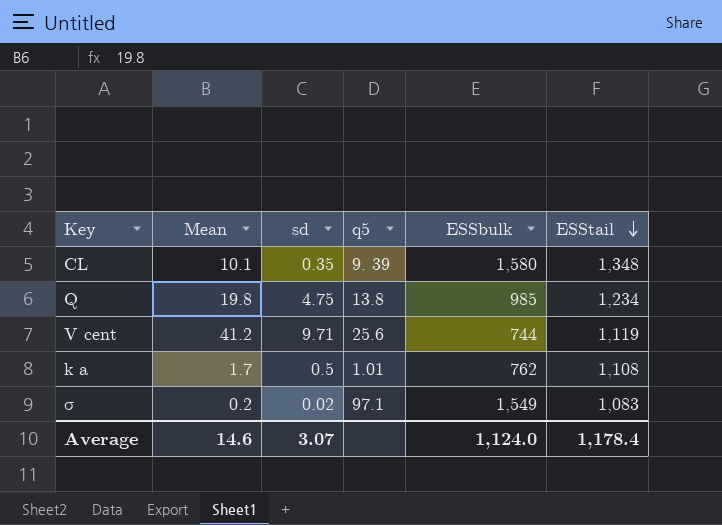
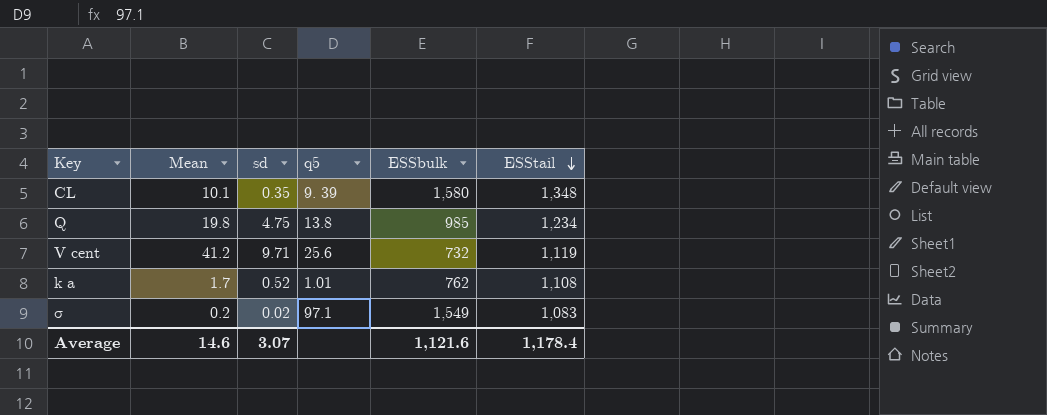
V cent | ESSbulk: 744 -> 732
k a | sd: 0.5 -> 0.52
Average | ESSbulk: 1,124.0 -> 1,121.6

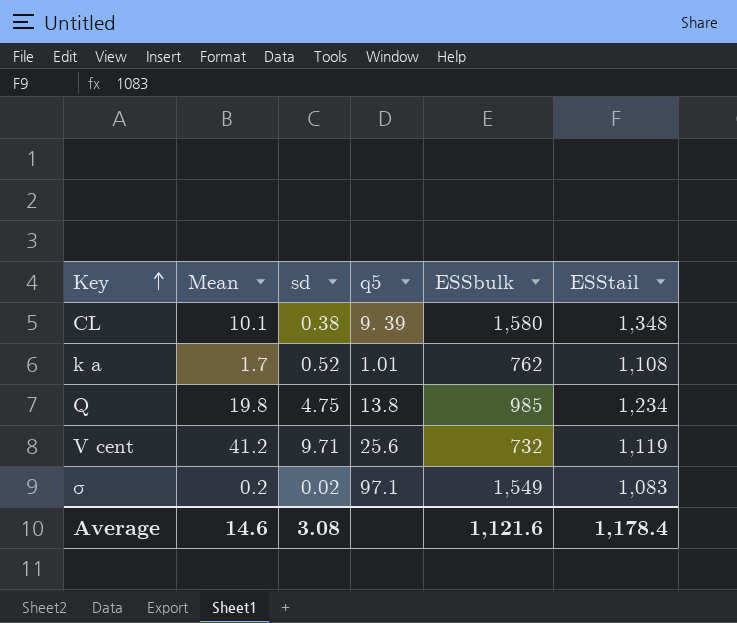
row order: ESStail descending -> Key ascending
CL | sd: 0.35 -> 0.38
Average | sd: 3.07 -> 3.08

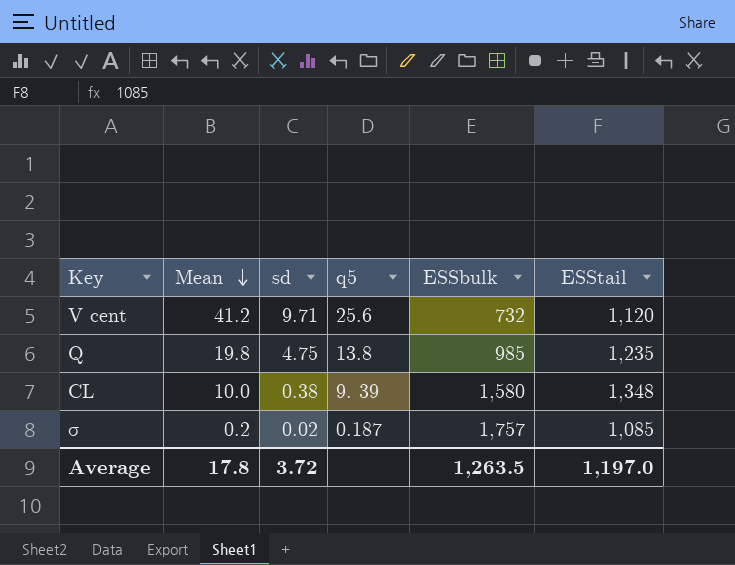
row order: Key ascending -> Mean descending
row k a: 1.7 | 0.52 | 1.01 | 762 | 1,108 -> none
V cent | ESStail: 1,119 -> 1,120
Q | ESStail: 1,234 -> 1,235
CL | Mean: 10.1 -> 10.0
σ | q5: 97.1 -> 0.187
σ | ESSbulk: 1,549 -> 1,757
σ | ESStail: 1,083 -> 1,085
Average | Mean: 14.6 -> 17.8
Average | sd: 3.08 -> 3.72
Average | ESSbulk: 1,121.6 -> 1,263.5
Average | ESStail: 1,178.4 -> 1,197.0

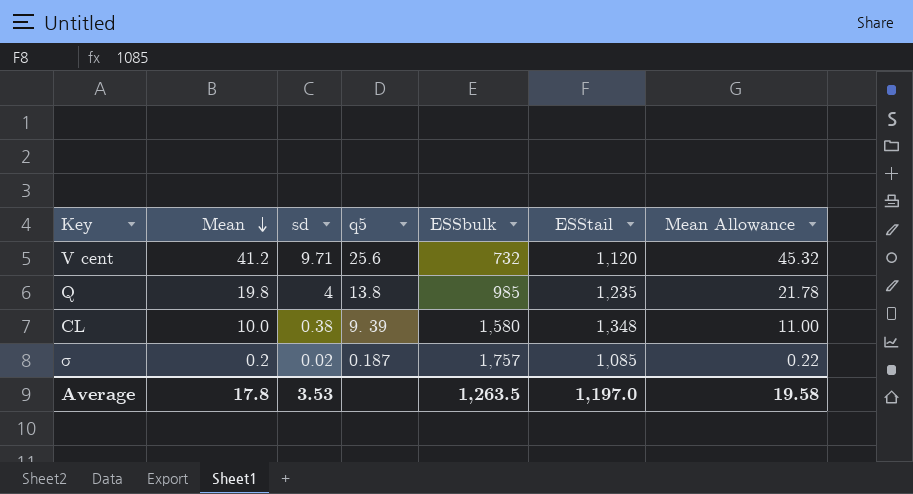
column Mean Allowance | formula: none -> [Mean] * 1.1
Q | sd: 4.75 -> 4
Average | sd: 3.72 -> 3.53

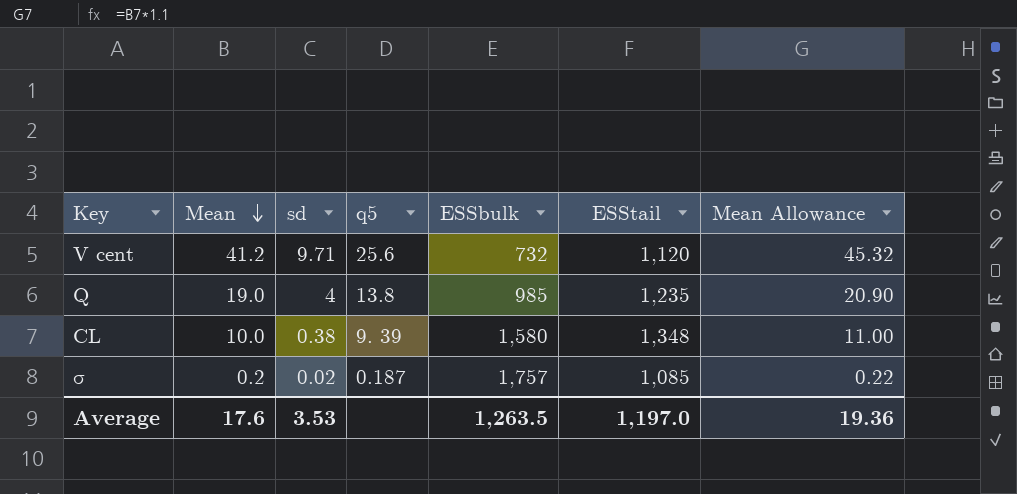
Q | Mean: 19.8 -> 19.0
Q | Mean Allowance: 21.78 -> 20.90
Average | Mean: 17.8 -> 17.6
Average | Mean Allowance: 19.58 -> 19.36

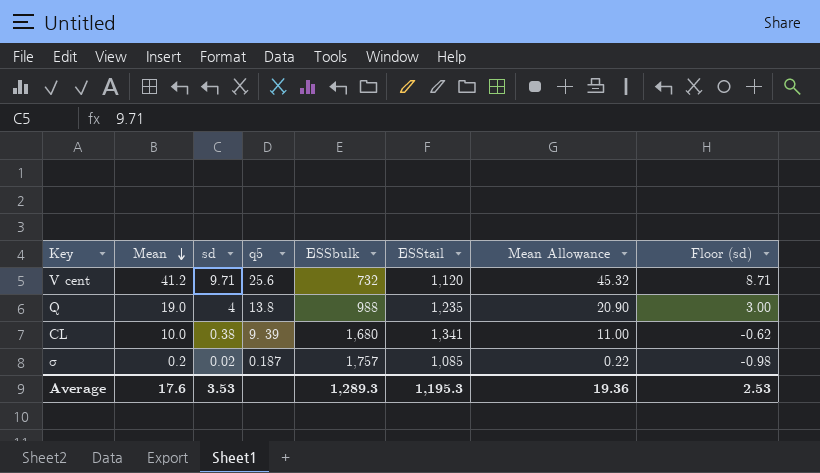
column Floor (sd) | formula: none -> [sd] - 1
Q | ESSbulk: 985 -> 988
CL | ESSbulk: 1,580 -> 1,680
CL | ESStail: 1,348 -> 1,341
Average | ESSbulk: 1,263.5 -> 1,289.3
Average | ESStail: 1,197.0 -> 1,195.3

